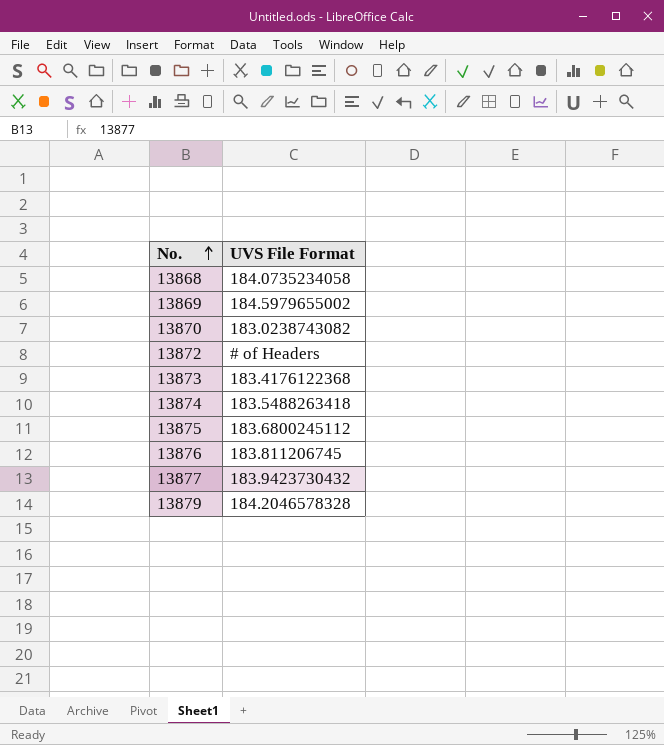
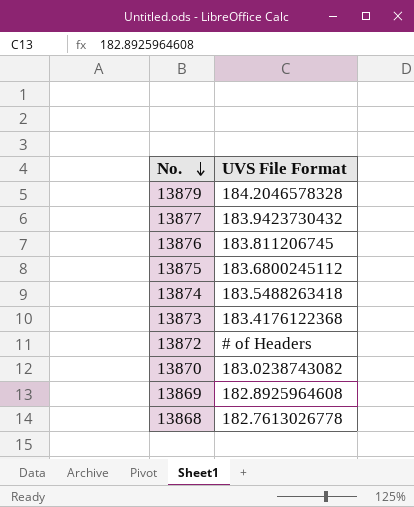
row order: No. ascending -> No. descending
13869 | UVS File Format: 184.5979655002 -> 182.8925964608
13868 | UVS File Format: 184.0735234058 -> 182.7613026778

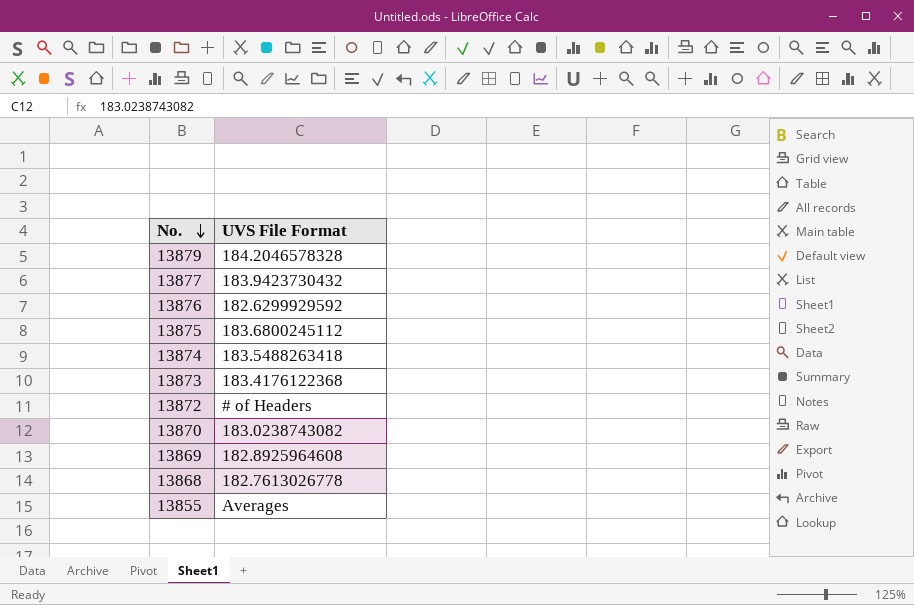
13876 | UVS File Format: 183.811206745 -> 182.6299929592
row 13855: none -> Averages

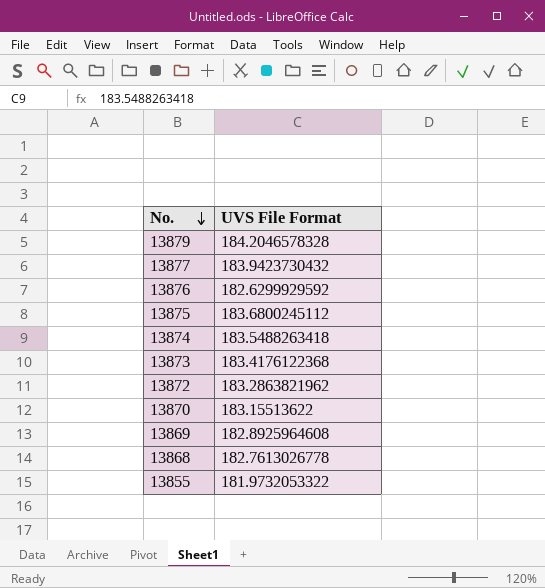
13872 | UVS File Format: # of Headers -> 183.2863821962
13870 | UVS File Format: 183.0238743082 -> 183.15513622
13855 | UVS File Format: Averages -> 181.9732053322

